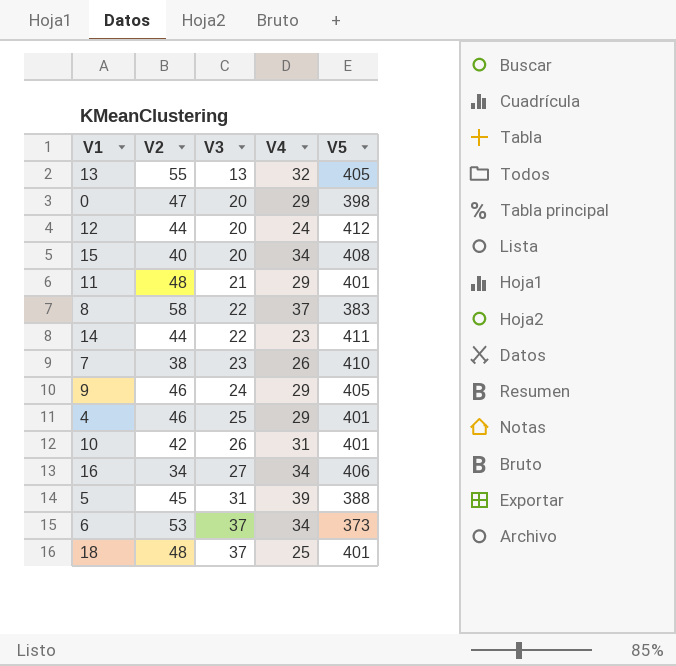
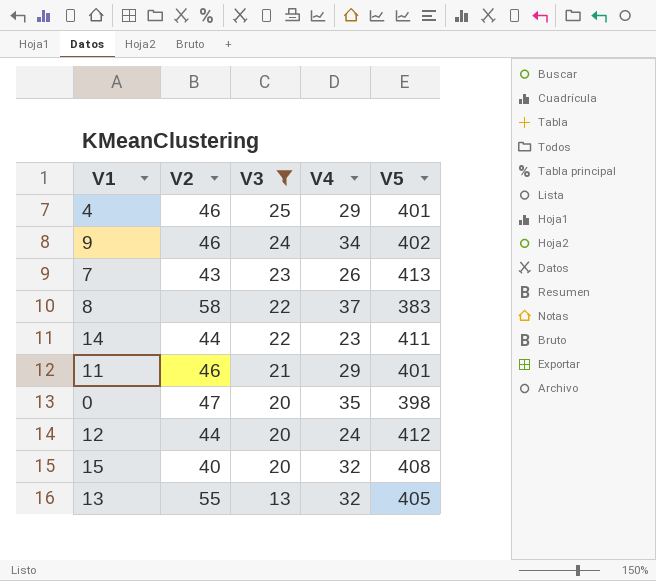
filter: none -> V3 <= 25
row order: V3 ascending -> V3 descending
9 | V4: 29 -> 34
9 | V5: 405 -> 402
7 | V2: 38 -> 43
7 | V5: 410 -> 413
11 | V2: 48 -> 46
0 | V4: 29 -> 35
15 | V4: 34 -> 32

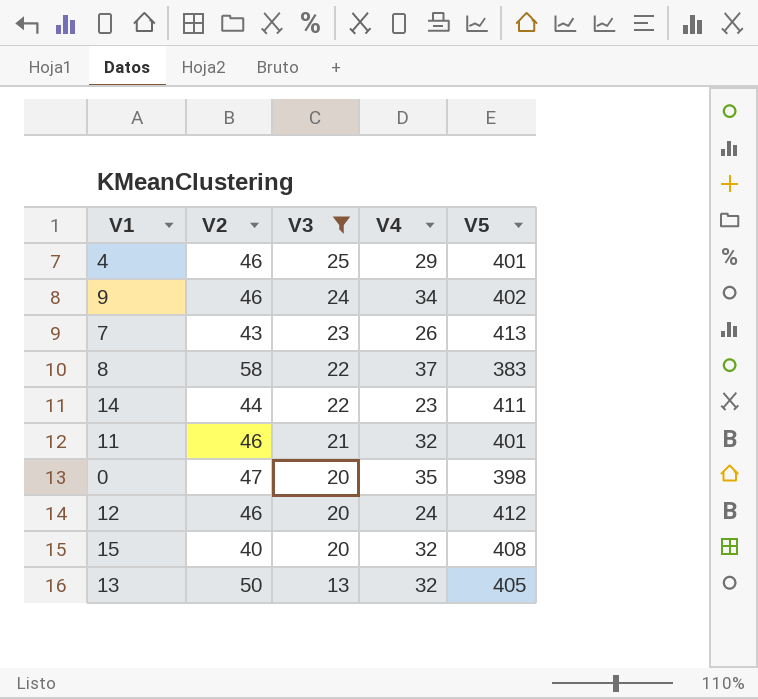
11 | V4: 29 -> 32
12 | V2: 44 -> 46
13 | V2: 55 -> 50

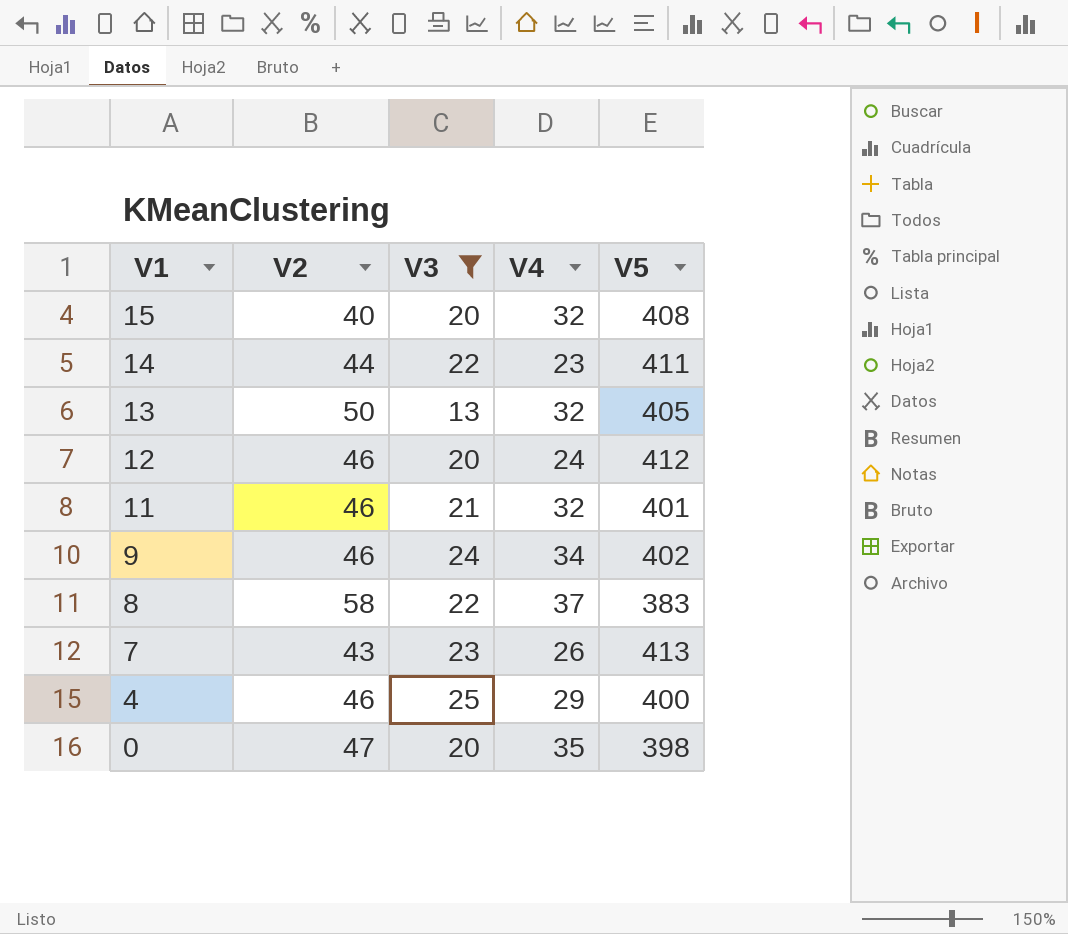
row order: V3 descending -> V1 descending
4 | V5: 401 -> 400

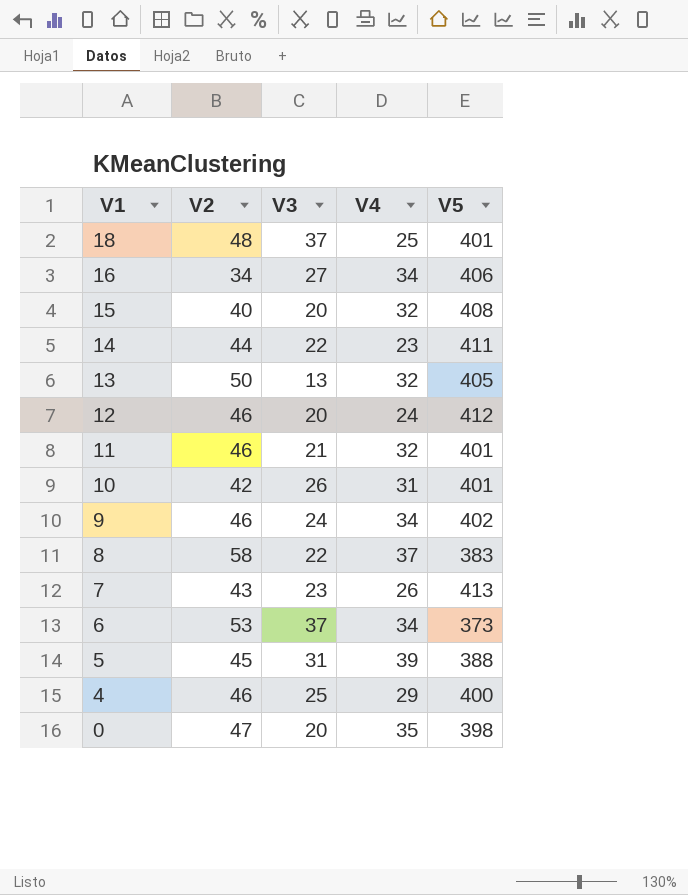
filter: V3 <= 25 -> none

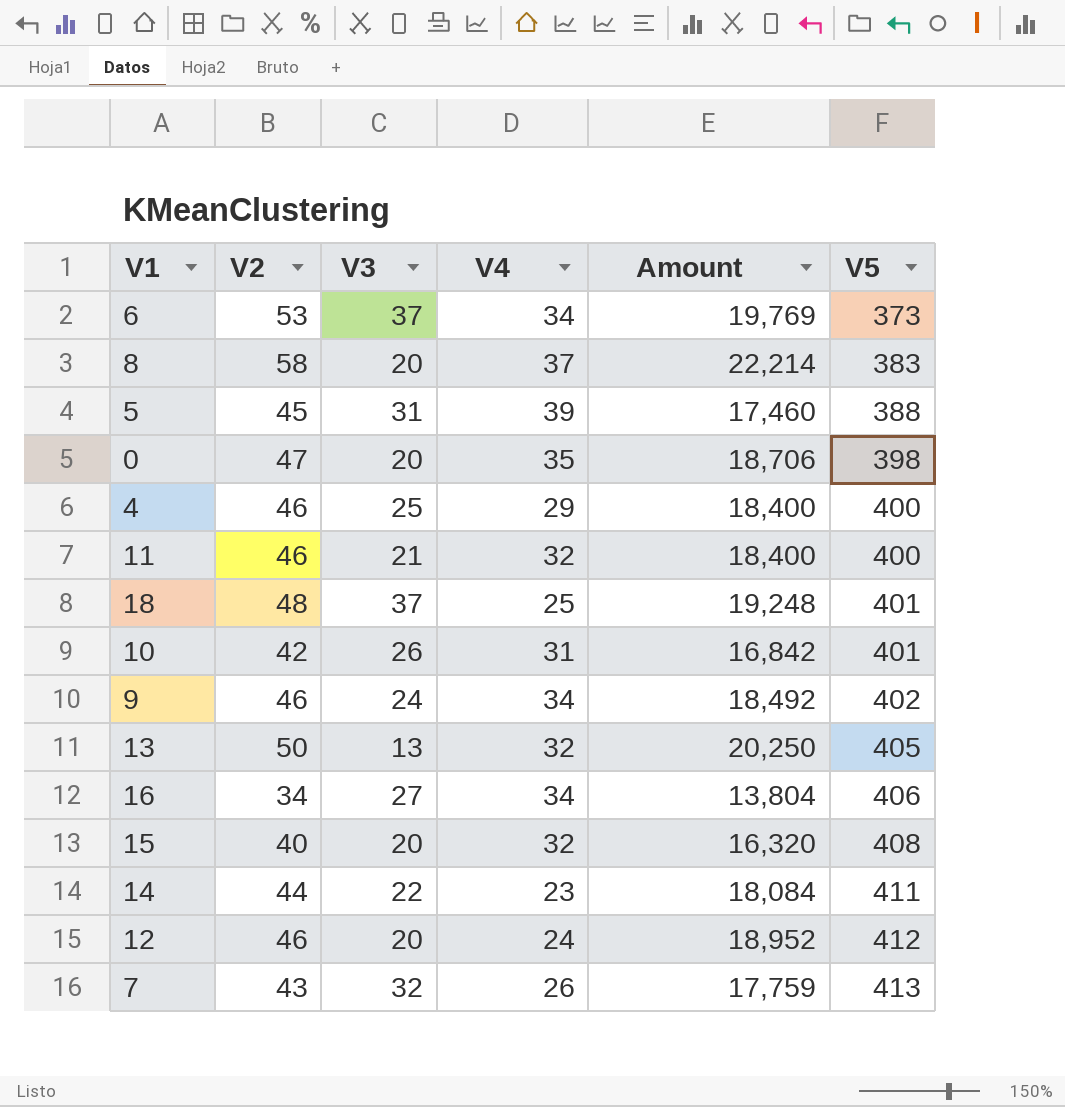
row order: V1 descending -> V5 ascending
column Amount | formula: none -> [V2] * [V5]
8 | V3: 22 -> 20
11 | V5: 401 -> 400
7 | V3: 23 -> 32

